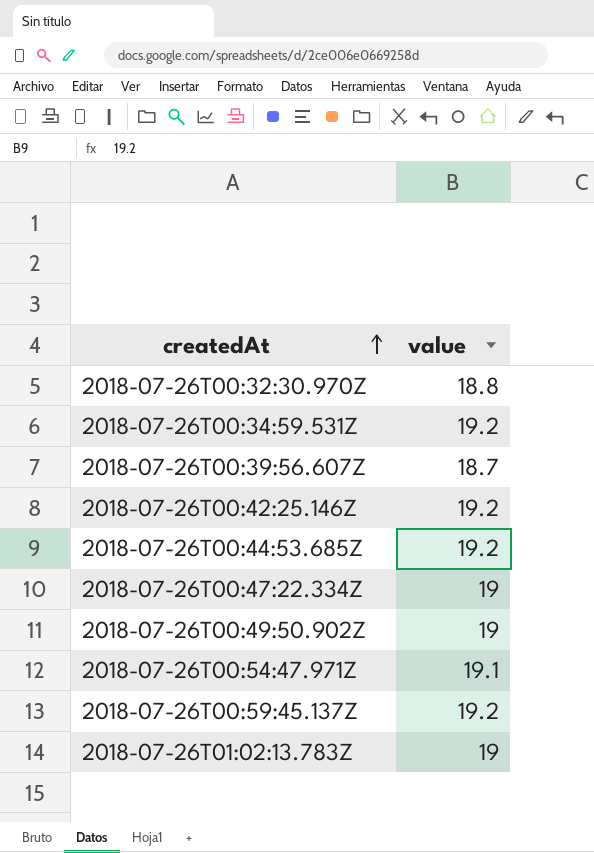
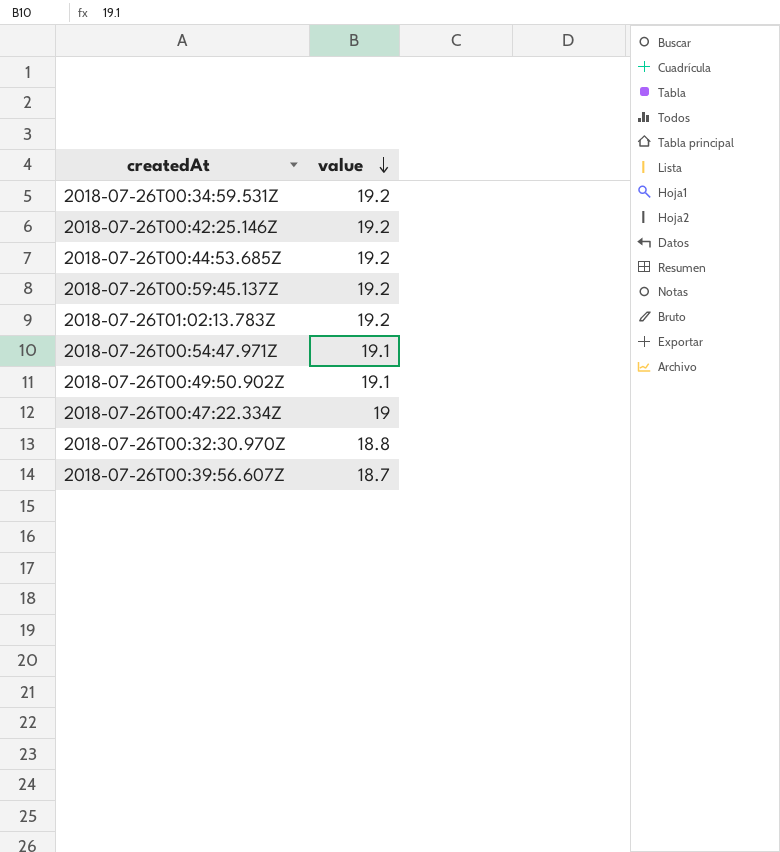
row order: createdAt ascending -> value descending
2018-07-26T01:02:13.783Z | value: 19 -> 19.2
2018-07-26T00:49:50.902Z | value: 19 -> 19.1

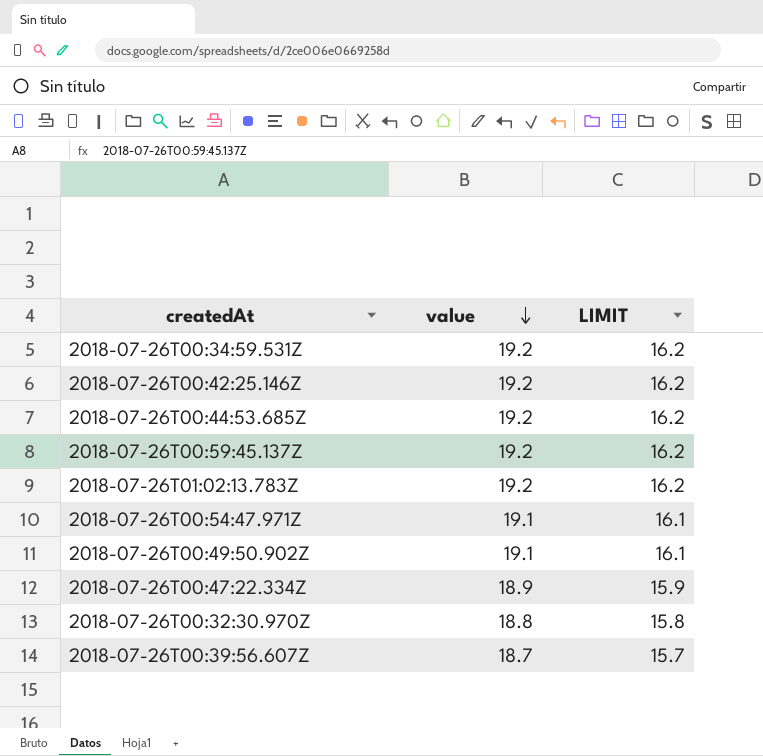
column LIMIT | formula: none -> [value] - 3
2018-07-26T00:47:22.334Z | value: 19 -> 18.9

